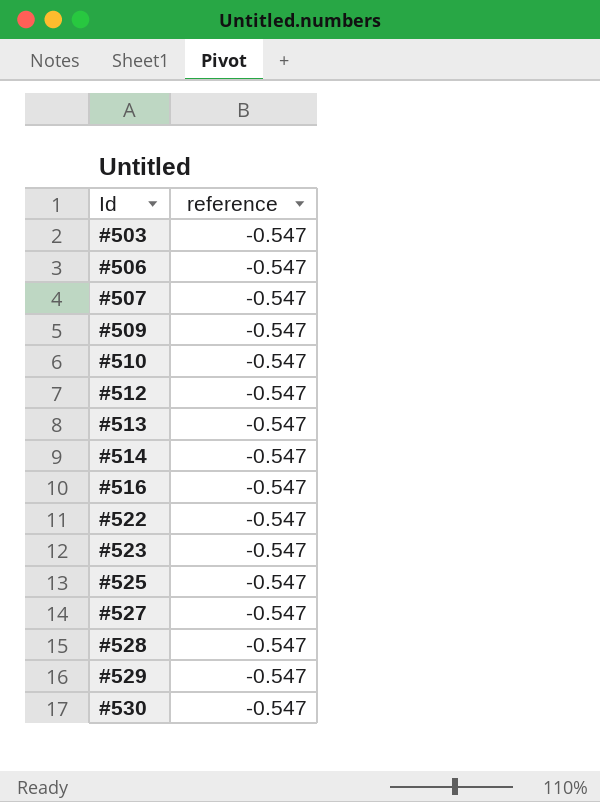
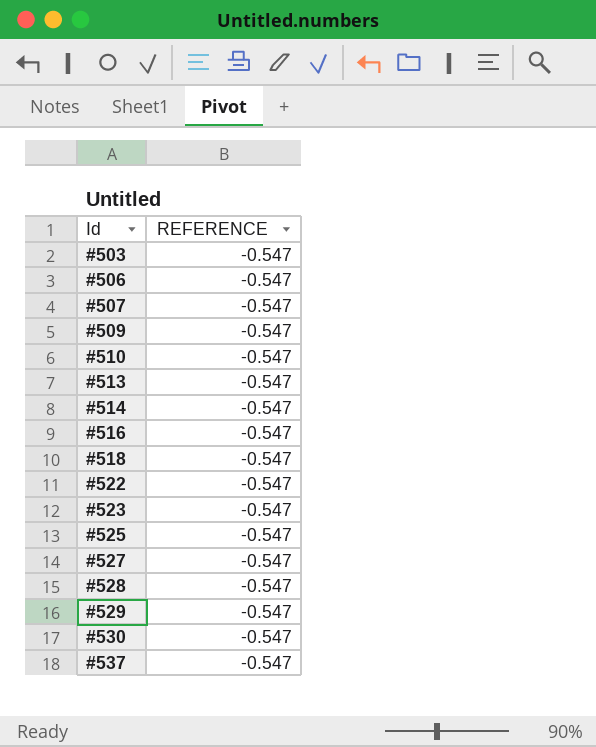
column name: reference -> REFERENCE
row #512: -0.547 -> none
row #518: none -> -0.547
row #537: none -> -0.547

